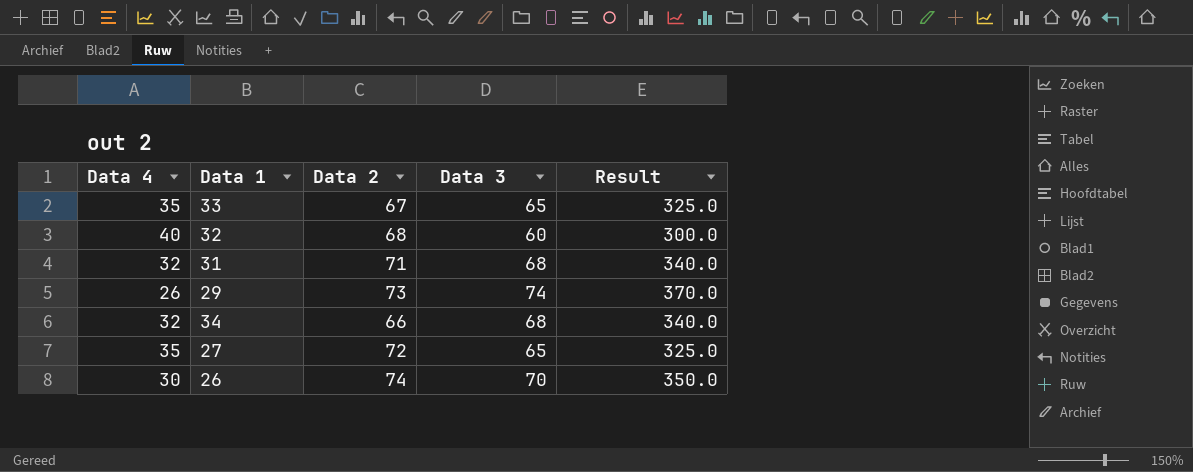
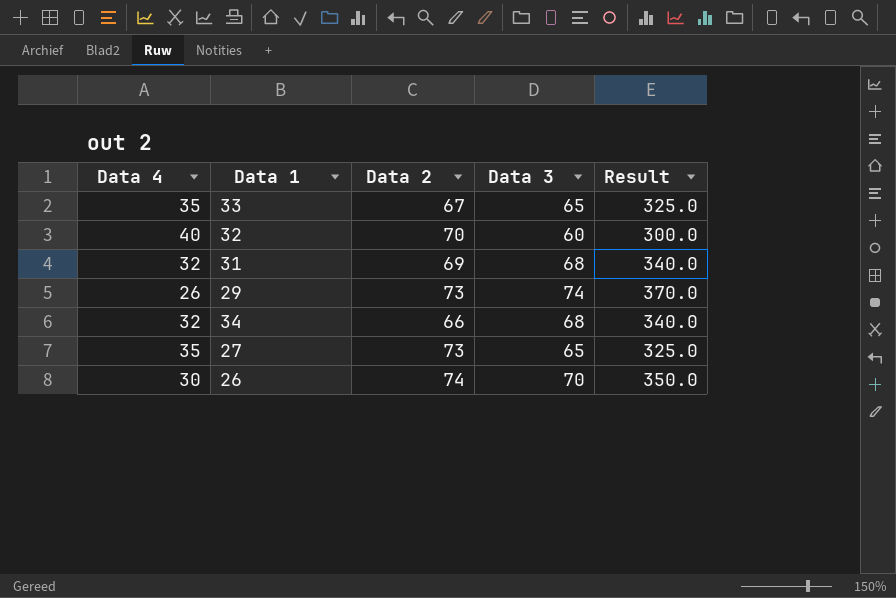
32 | Data 2: 68 -> 70
31 | Data 2: 71 -> 69
27 | Data 2: 72 -> 73

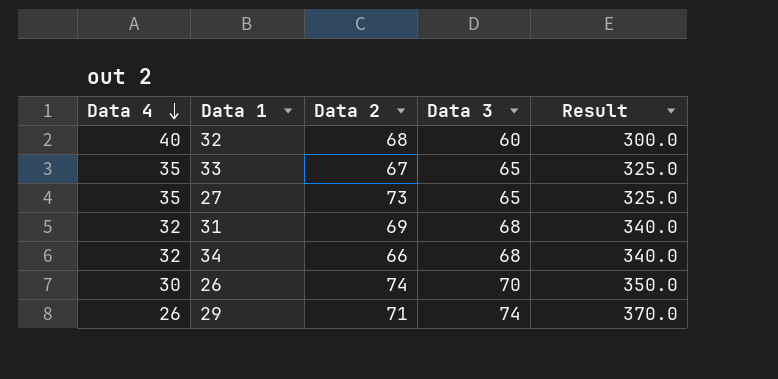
row order: none -> Data 4 descending
32 | Data 2: 70 -> 68
29 | Data 2: 73 -> 71

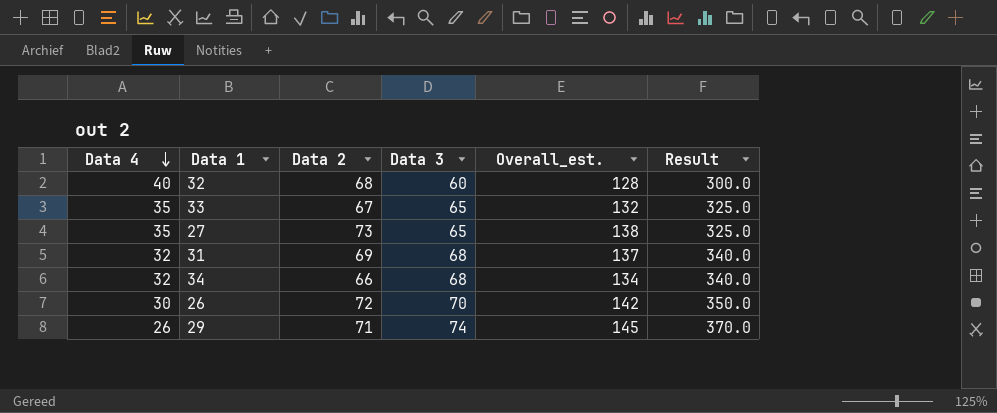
column Overall_est. | formula: none -> [Data 2] + [Data 3]
26 | Data 2: 74 -> 72

